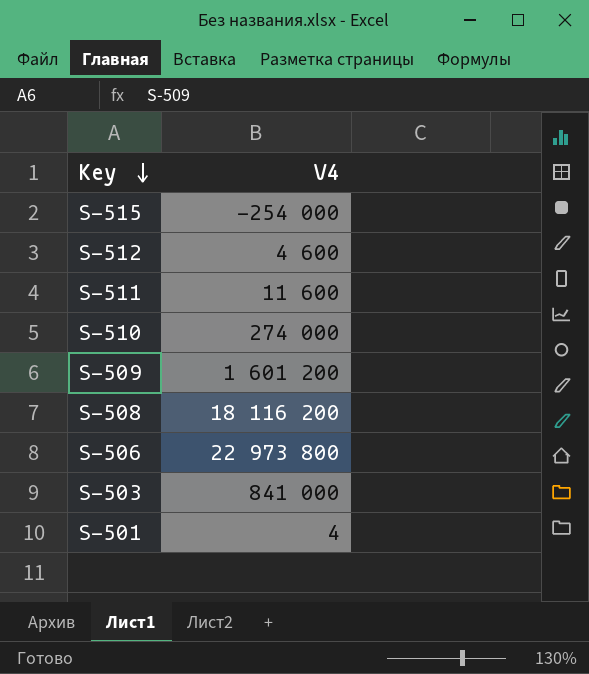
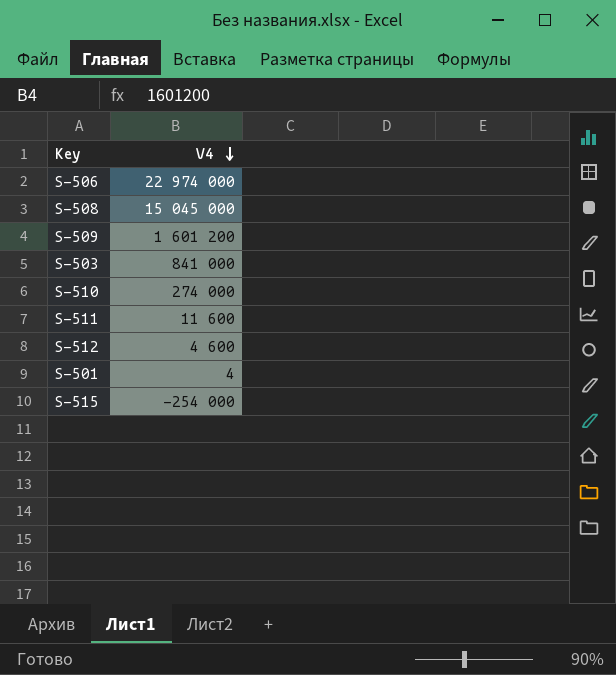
row order: Key descending -> V4 descending
S-506 | V4: 22 973 800 -> 22 974 000
S-508 | V4: 18 116 200 -> 15 045 000

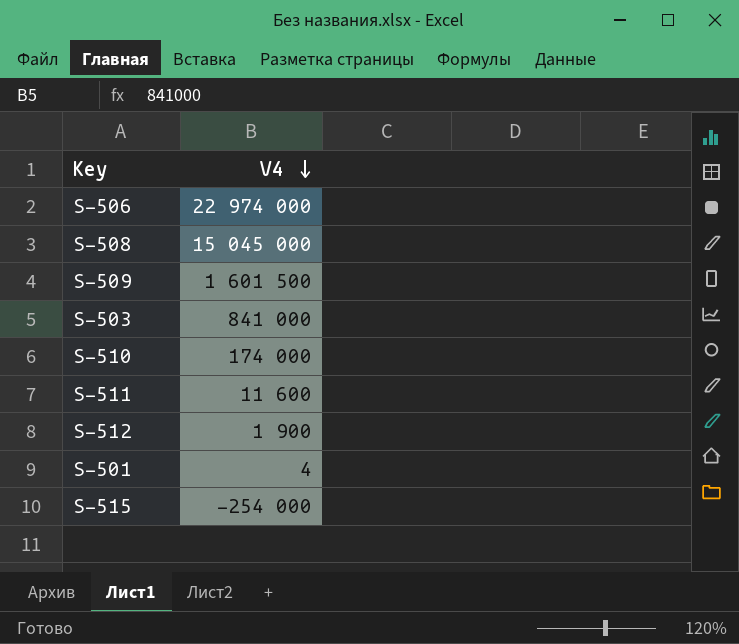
S-509 | V4: 1 601 200 -> 1 601 500
S-510 | V4: 274 000 -> 174 000
S-512 | V4: 4 600 -> 1 900

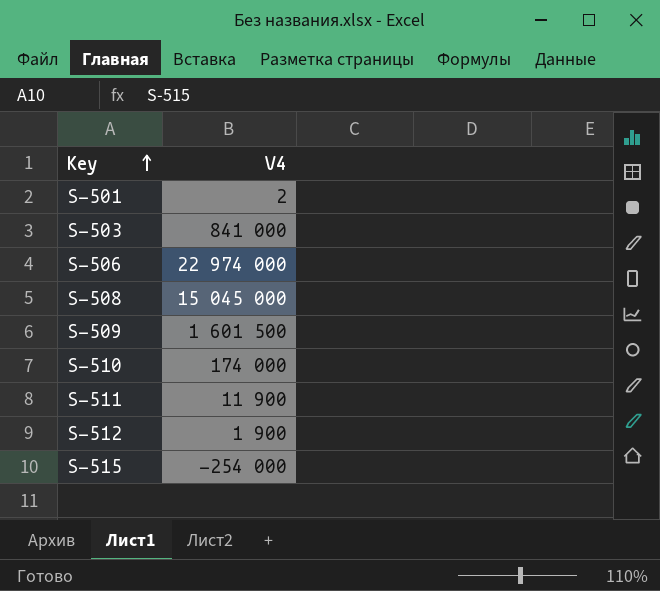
row order: V4 descending -> Key ascending
S-501 | V4: 4 -> 2
S-511 | V4: 11 600 -> 11 900

